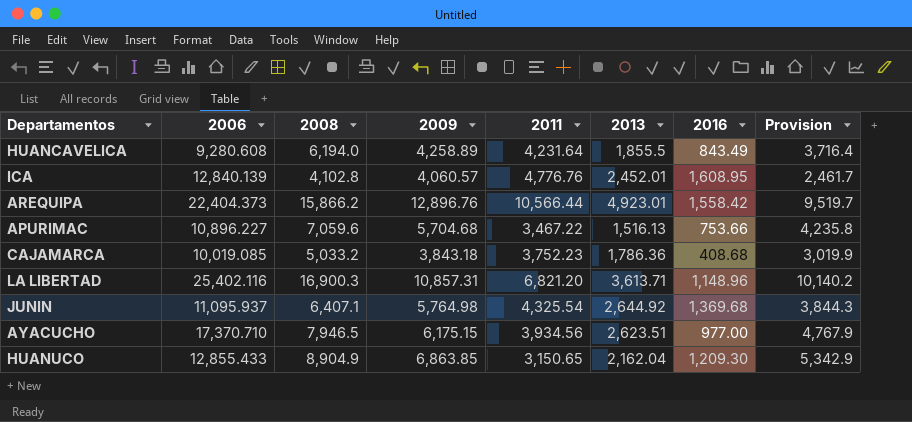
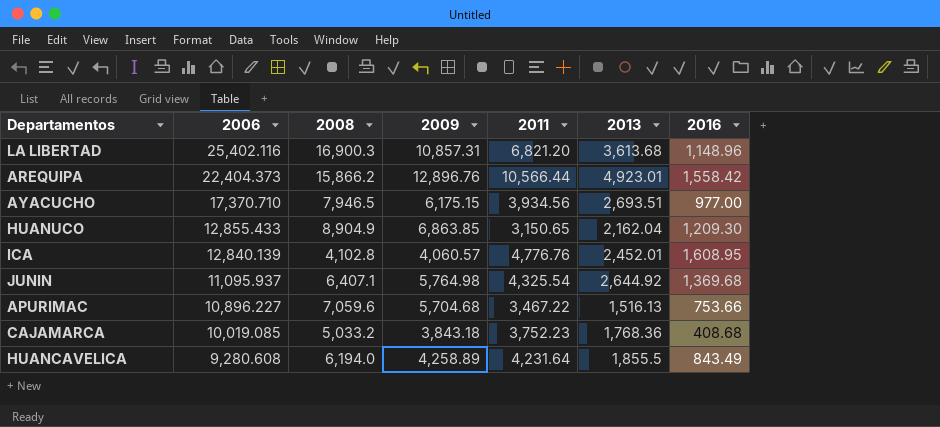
row order: none -> 2006 descending
column Provision | formula: [2008] * 0.6 -> none
LA LIBERTAD | 2013: 3,613.71 -> 3,613.68
AYACUCHO | 2013: 2,623.51 -> 2,693.51
CAJAMARCA | 2013: 1,786.36 -> 1,768.36

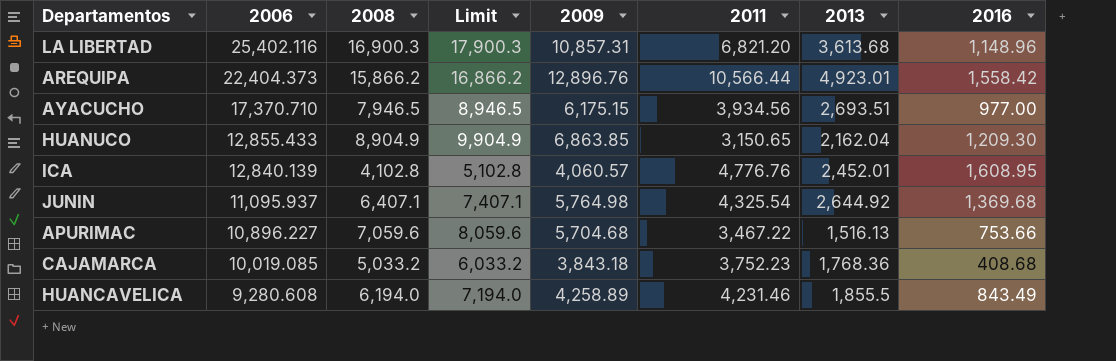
column Limit | formula: none -> [2008] + 1000
HUANCAVELICA | 2011: 4,231.64 -> 4,231.46

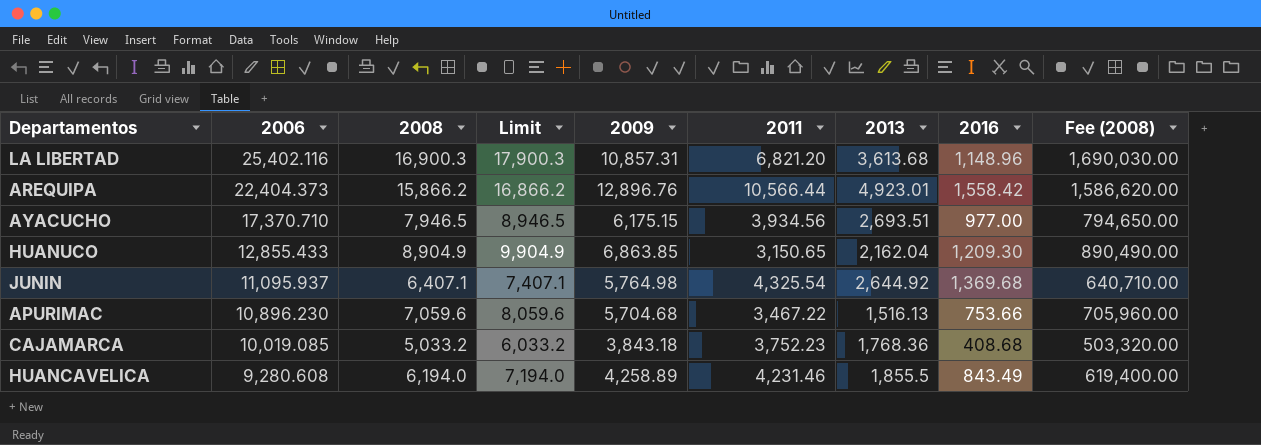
column Fee (2008) | formula: none -> [2008] * 100
row ICA: 12,840.139 | 4,102.8 | 5,102.8 | 4,060.57 | 4,776.76 | 2,452.01 | 1,608.95 -> none
APURIMAC | 2006: 10,896.227 -> 10,896.230

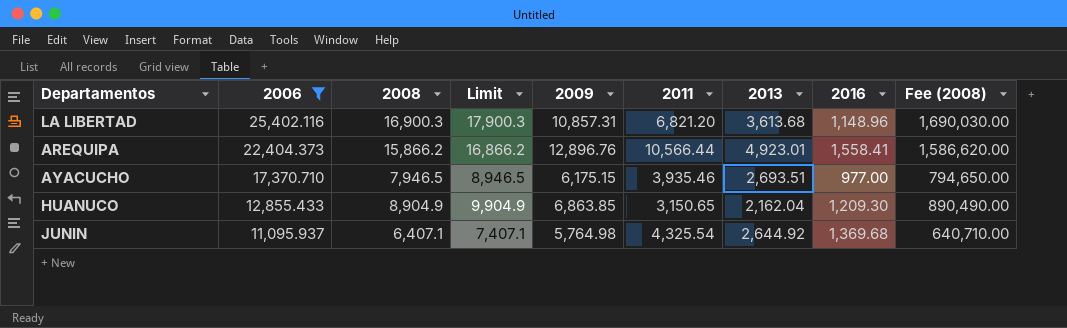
filter: none -> 2006 >= 11,095.937
AREQUIPA | 2016: 1,558.42 -> 1,558.41
AYACUCHO | 2011: 3,934.56 -> 3,935.46

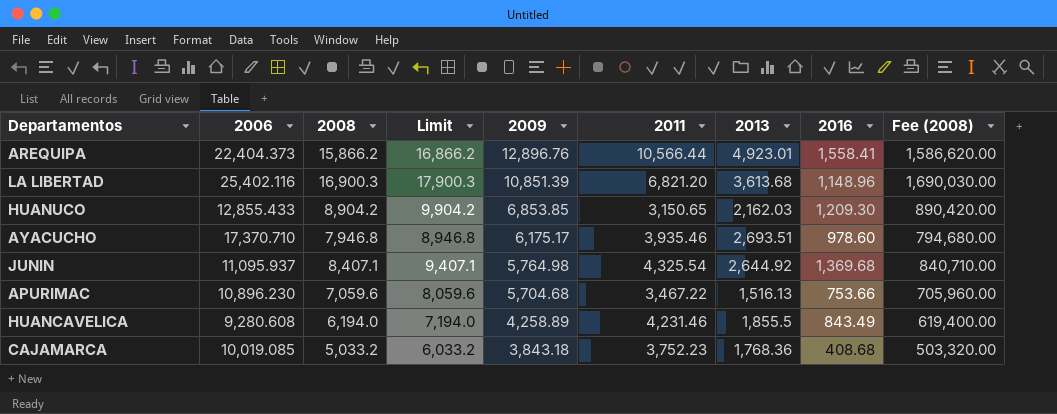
filter: 2006 >= 11,095.937 -> none
row order: 2006 descending -> 2009 descending
LA LIBERTAD | 2009: 10,857.31 -> 10,851.39
HUANUCO | 2008: 8,904.9 -> 8,904.2
HUANUCO | Limit: 9,904.9 -> 9,904.2
HUANUCO | 2009: 6,863.85 -> 6,853.85
HUANUCO | 2013: 2,162.04 -> 2,162.03
HUANUCO | Fee (2008): 890,490.00 -> 890,420.00
AYACUCHO | 2008: 7,946.5 -> 7,946.8
AYACUCHO | Limit: 8,946.5 -> 8,946.8
AYACUCHO | 2009: 6,175.15 -> 6,175.17
AYACUCHO | 2016: 977.00 -> 978.60
AYACUCHO | Fee (2008): 794,650.00 -> 794,680.00
JUNIN | 2008: 6,407.1 -> 8,407.1
JUNIN | Limit: 7,407.1 -> 9,407.1
JUNIN | Fee (2008): 640,710.00 -> 840,710.00

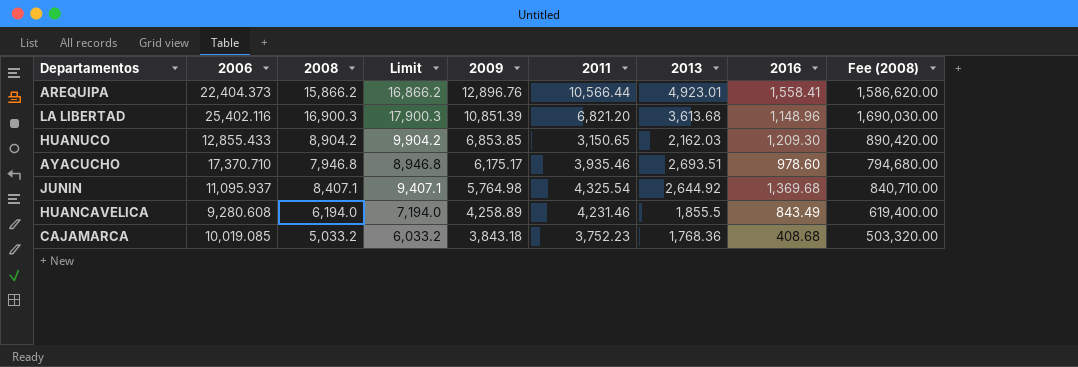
row APURIMAC: 10,896.230 | 7,059.6 | 8,059.6 | 5,704.68 | 3,467.22 | 1,516.13 | 753.66 | 705,960.00 -> none

